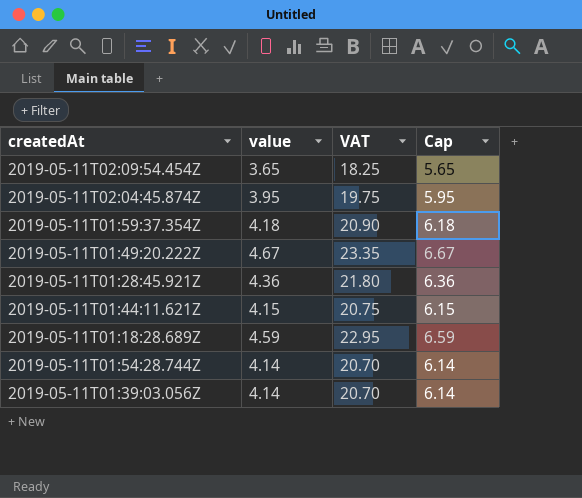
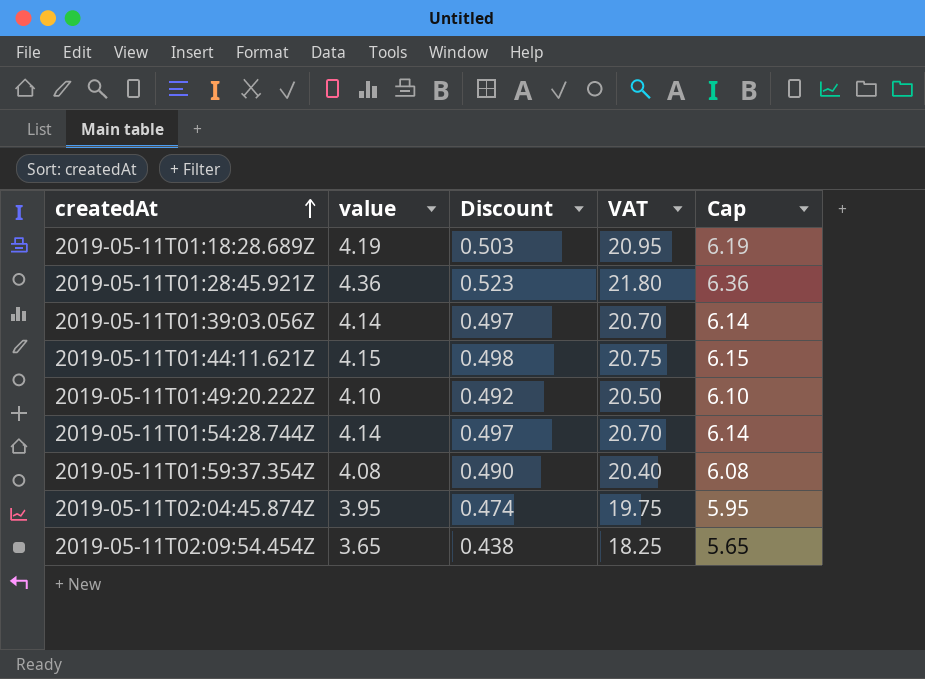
row order: none -> createdAt ascending
column Discount | formula: none -> [value] * 0.12
2019-05-11T01:18:28.689Z | value: 4.59 -> 4.19
2019-05-11T01:18:28.689Z | VAT: 22.95 -> 20.95
2019-05-11T01:18:28.689Z | Cap: 6.59 -> 6.19
2019-05-11T01:49:20.222Z | value: 4.67 -> 4.10
2019-05-11T01:49:20.222Z | VAT: 23.35 -> 20.50
2019-05-11T01:49:20.222Z | Cap: 6.67 -> 6.10
2019-05-11T01:59:37.354Z | value: 4.18 -> 4.08
2019-05-11T01:59:37.354Z | VAT: 20.90 -> 20.40
2019-05-11T01:59:37.354Z | Cap: 6.18 -> 6.08

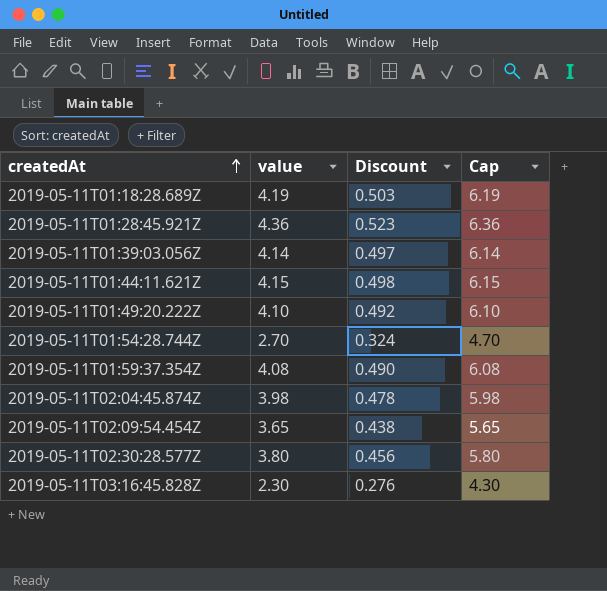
column VAT | formula: [value] * 5 -> none
2019-05-11T01:54:28.744Z | value: 4.14 -> 2.70
2019-05-11T01:54:28.744Z | Discount: 0.497 -> 0.324
2019-05-11T01:54:28.744Z | Cap: 6.14 -> 4.70
2019-05-11T02:04:45.874Z | value: 3.95 -> 3.98
2019-05-11T02:04:45.874Z | Discount: 0.474 -> 0.478
2019-05-11T02:04:45.874Z | Cap: 5.95 -> 5.98
row 2019-05-11T02:30:28.577Z: none -> 3.80 | 0.456 | 5.80
row 2019-05-11T03:16:45.828Z: none -> 2.30 | 0.276 | 4.30

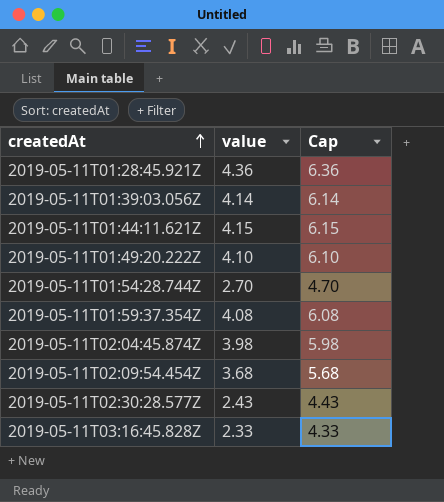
column Discount | formula: [value] * 0.12 -> none
row 2019-05-11T01:18:28.689Z: 4.19 | 0.503 | 6.19 -> none
2019-05-11T02:09:54.454Z | value: 3.65 -> 3.68
2019-05-11T02:09:54.454Z | Cap: 5.65 -> 5.68
2019-05-11T02:30:28.577Z | value: 3.80 -> 2.43
2019-05-11T02:30:28.577Z | Cap: 5.80 -> 4.43
2019-05-11T03:16:45.828Z | value: 2.30 -> 2.33
2019-05-11T03:16:45.828Z | Cap: 4.30 -> 4.33

